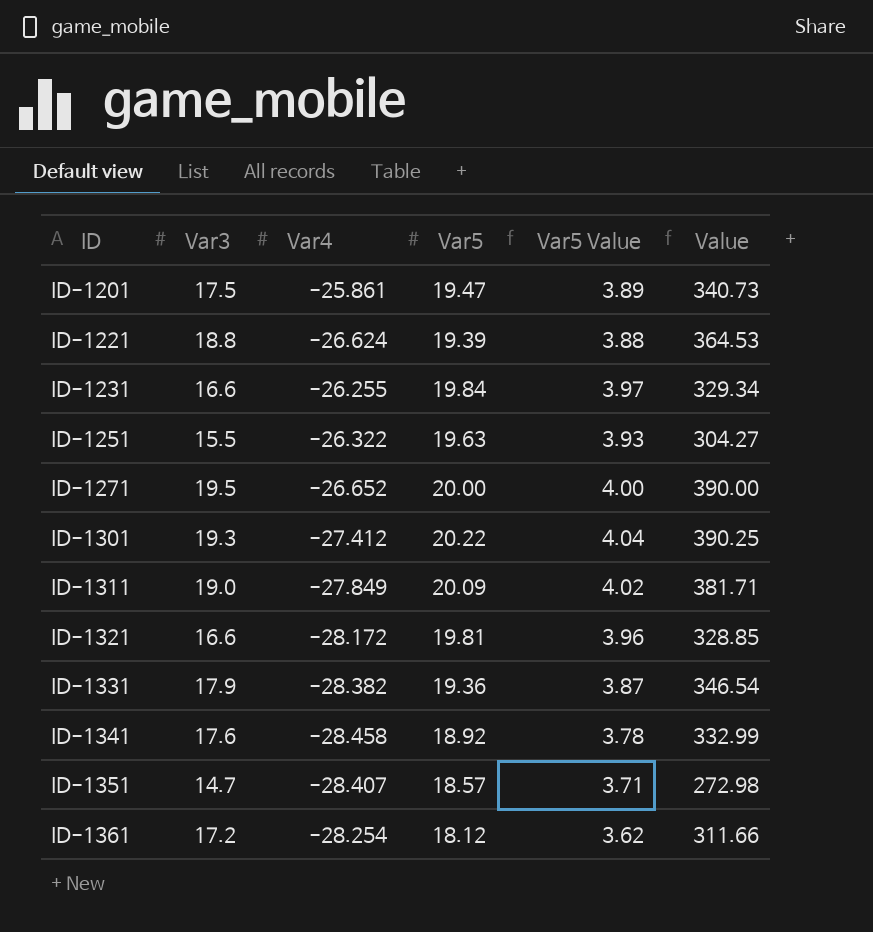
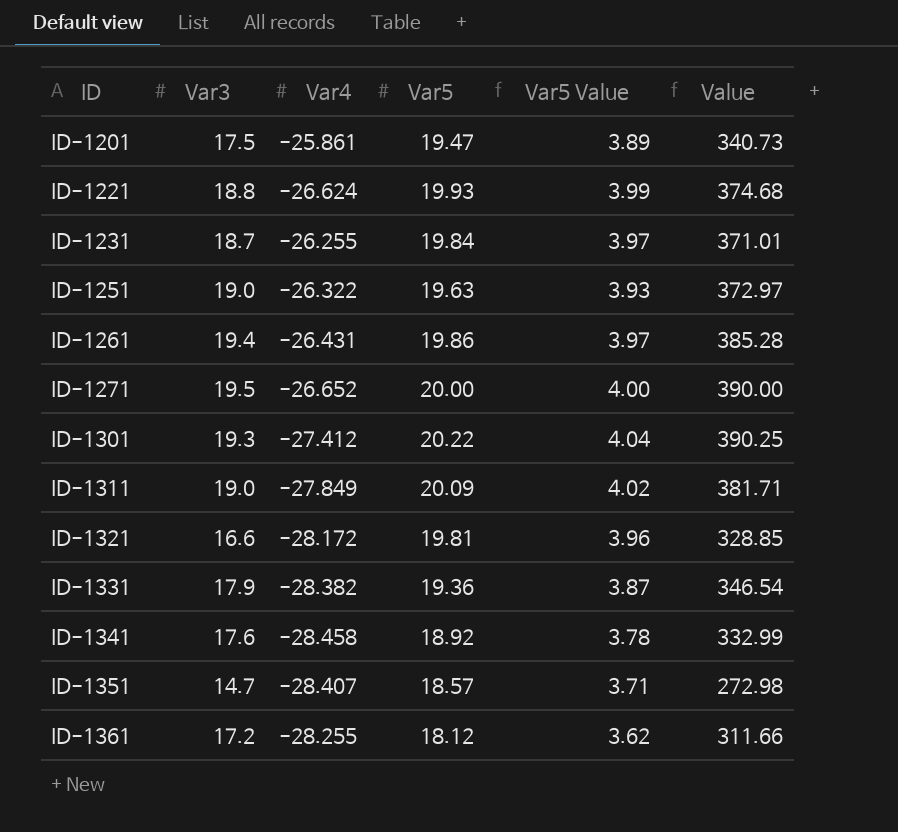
ID-1221 | Var5: 19.39 -> 19.93
ID-1221 | Var5 Value: 3.88 -> 3.99
ID-1221 | Value: 364.53 -> 374.68
ID-1231 | Var3: 16.6 -> 18.7
ID-1231 | Value: 329.34 -> 371.01
ID-1251 | Var3: 15.5 -> 19.0
ID-1251 | Value: 304.27 -> 372.97
row ID-1261: none -> 19.4 | -26.431 | 19.86 | 3.97 | 385.28
ID-1361 | Var4: -28.254 -> -28.255

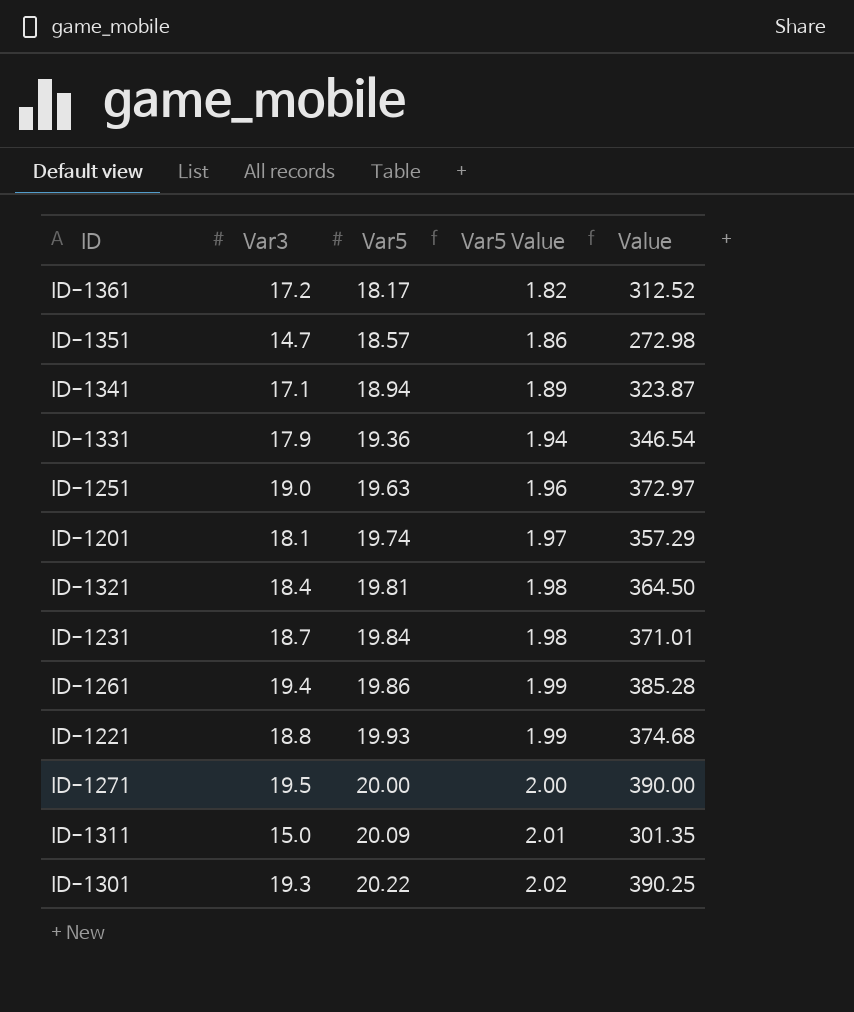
row order: ID ascending -> Var5 ascending
column Var4 | position: 3 -> none
column Var5 Value | formula: [Var5] * 0.2 -> [Var5] * 0.1
ID-1361 | Var5: 18.12 -> 18.17
ID-1361 | Value: 311.66 -> 312.52
ID-1341 | Var3: 17.6 -> 17.1
ID-1341 | Var5: 18.92 -> 18.94
ID-1341 | Value: 332.99 -> 323.87
ID-1201 | Var3: 17.5 -> 18.1
ID-1201 | Var5: 19.47 -> 19.74
ID-1201 | Value: 340.73 -> 357.29
ID-1321 | Var3: 16.6 -> 18.4
ID-1321 | Value: 328.85 -> 364.50
ID-1311 | Var3: 19.0 -> 15.0
ID-1311 | Value: 381.71 -> 301.35

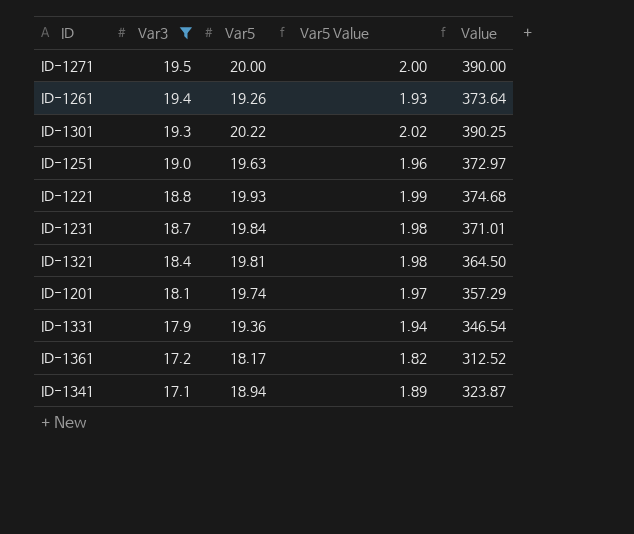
filter: none -> Var3 >= 17.1
row order: Var5 ascending -> Var3 descending
ID-1261 | Var5: 19.86 -> 19.26
ID-1261 | Var5 Value: 1.99 -> 1.93
ID-1261 | Value: 385.28 -> 373.64

